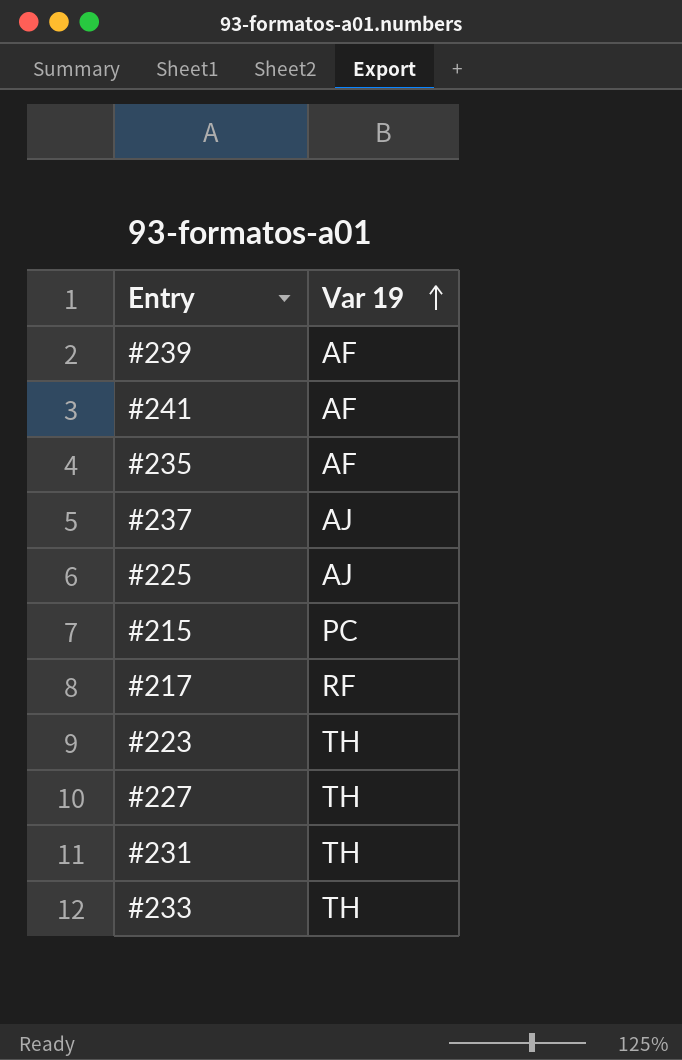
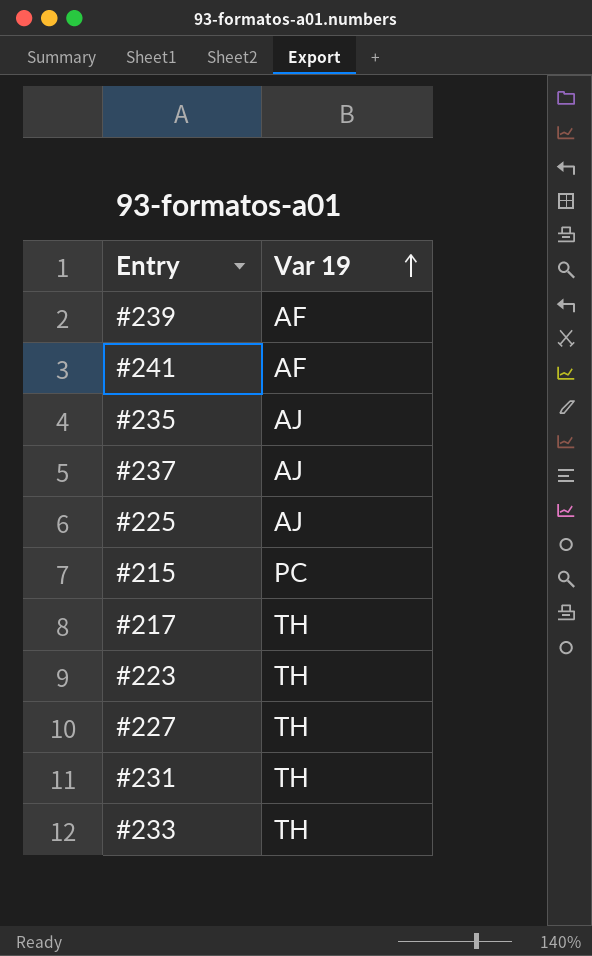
#235 | Var 19: AF -> AJ
#217 | Var 19: RF -> TH

